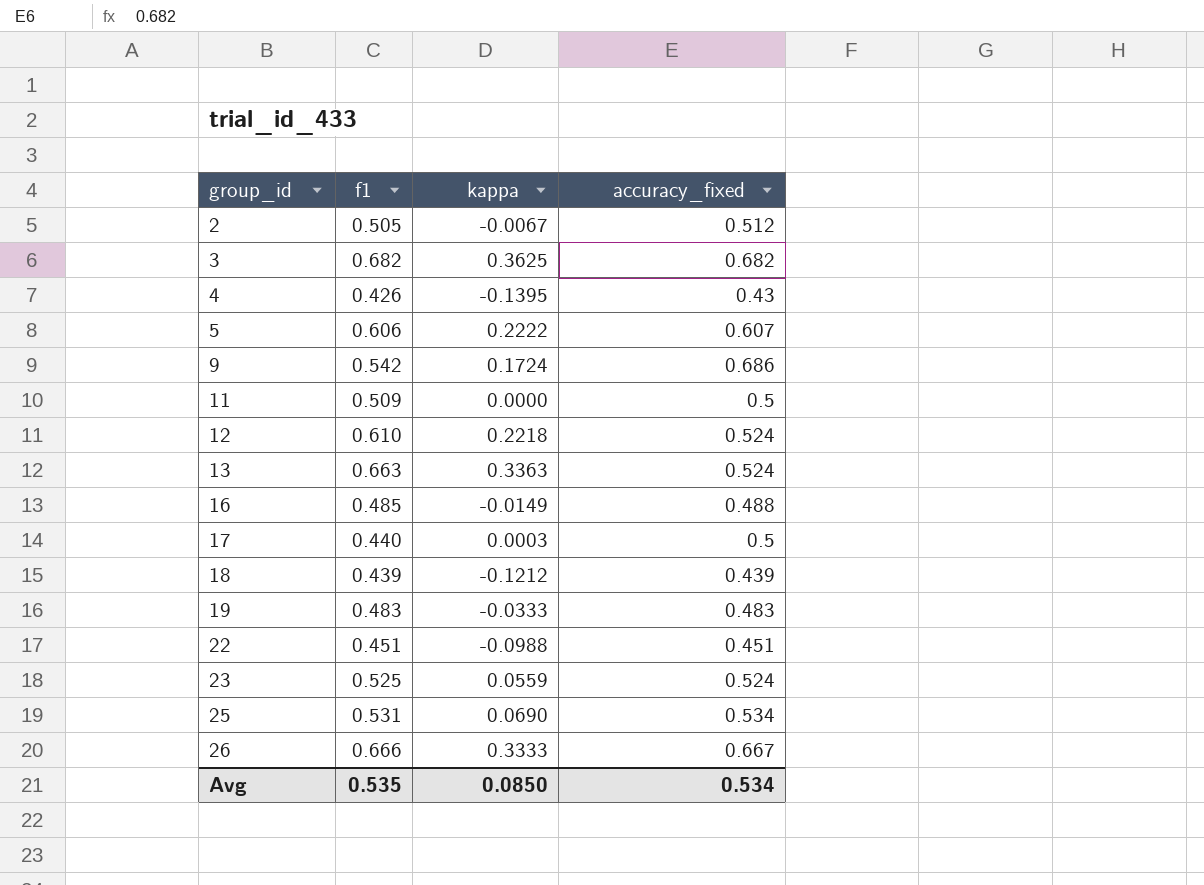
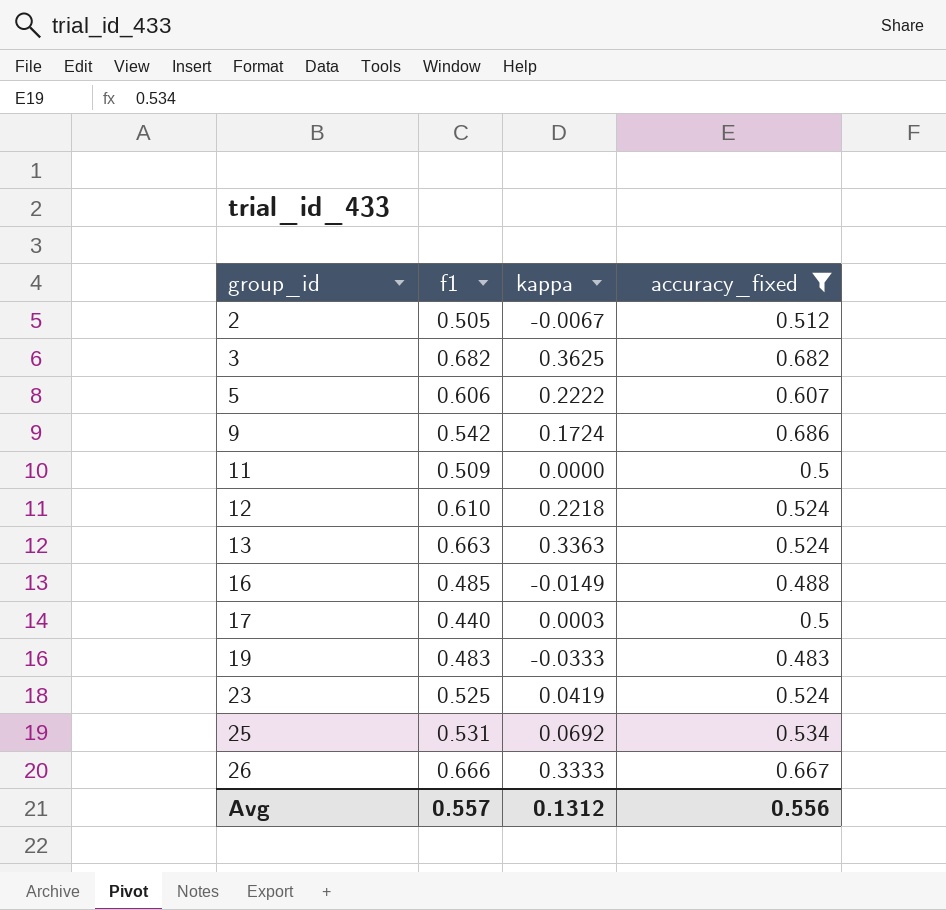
filter: none -> accuracy_fixed >= 0.483
23 | kappa: 0.0559 -> 0.0419
25 | kappa: 0.0690 -> 0.0692
Avg | f1: 0.535 -> 0.557
Avg | kappa: 0.0850 -> 0.1312
Avg | accuracy_fixed: 0.534 -> 0.556

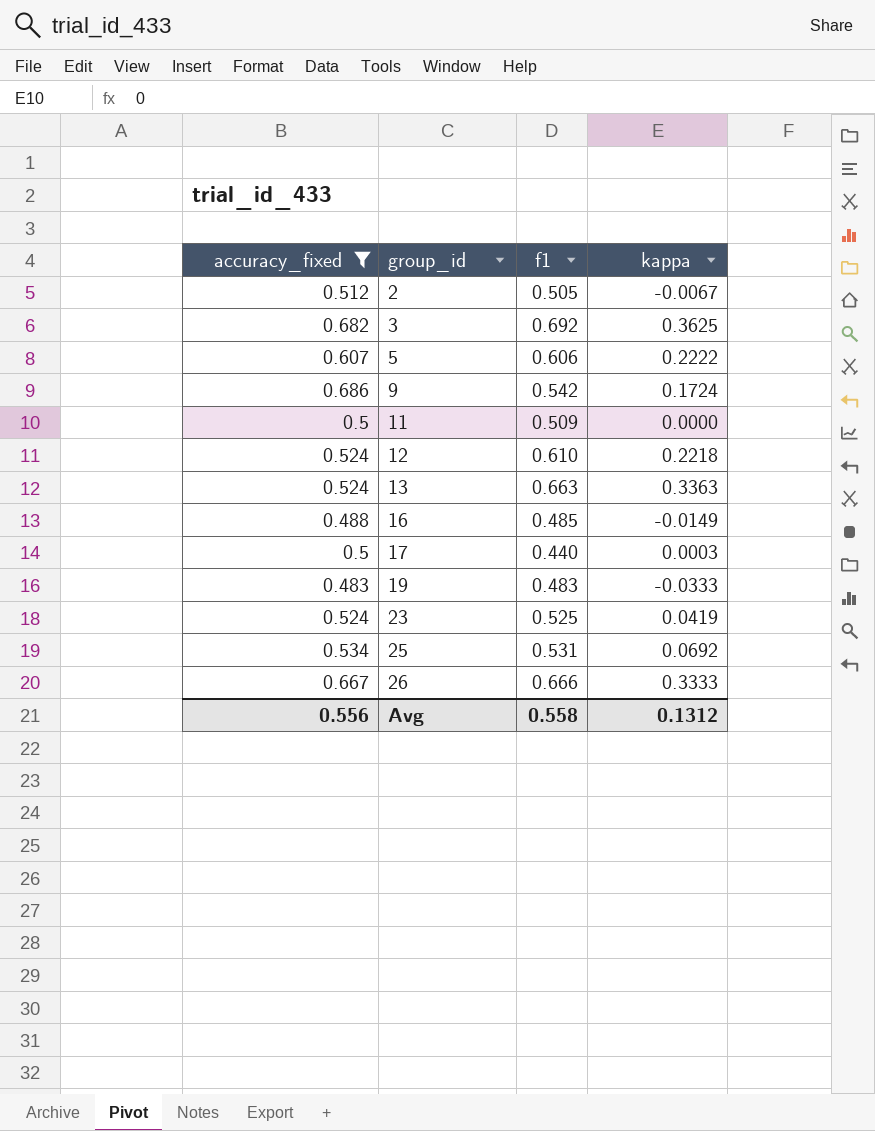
column accuracy_fixed | position: 4 -> 1
3 | f1: 0.682 -> 0.692
Avg | f1: 0.557 -> 0.558

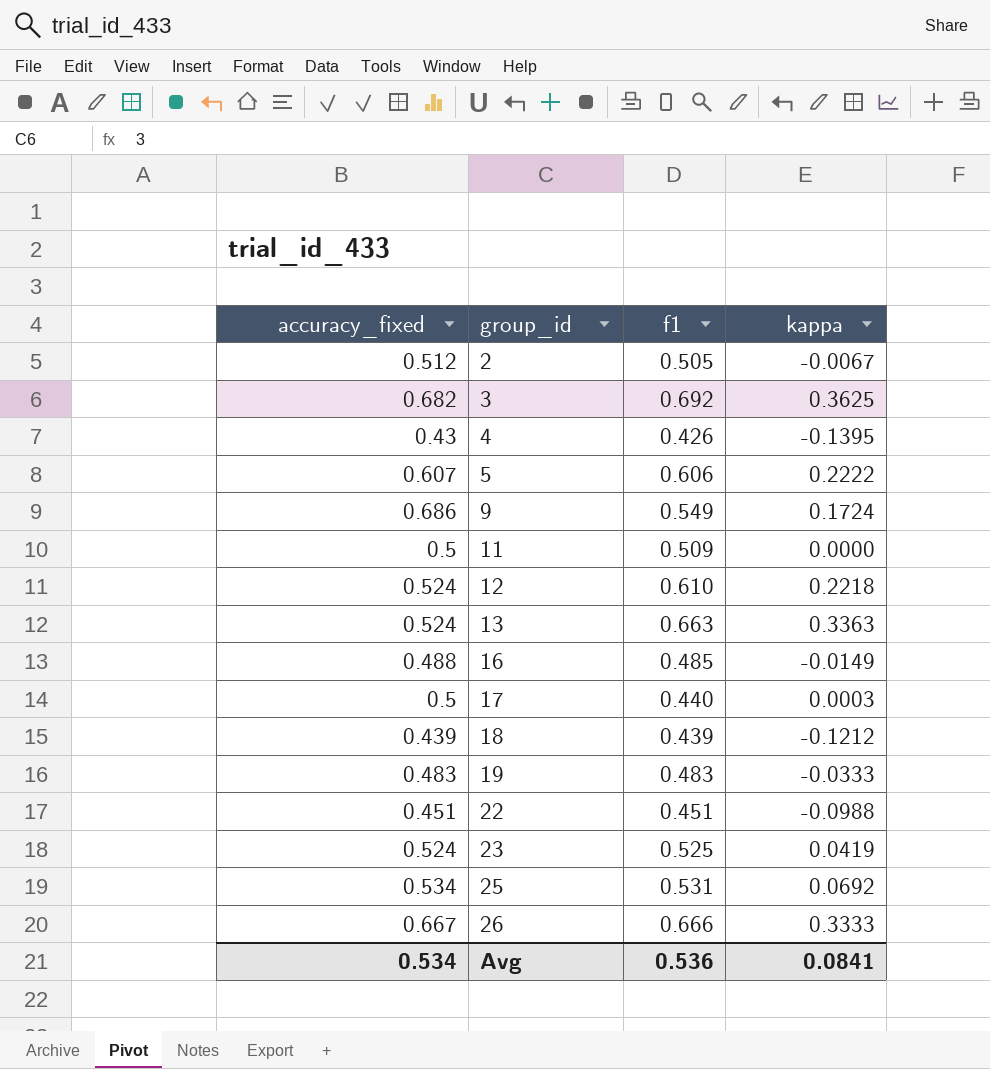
filter: accuracy_fixed >= 0.483 -> none
9 | f1: 0.542 -> 0.549
Avg | accuracy_fixed: 0.556 -> 0.534
Avg | f1: 0.558 -> 0.536
Avg | kappa: 0.1312 -> 0.0841

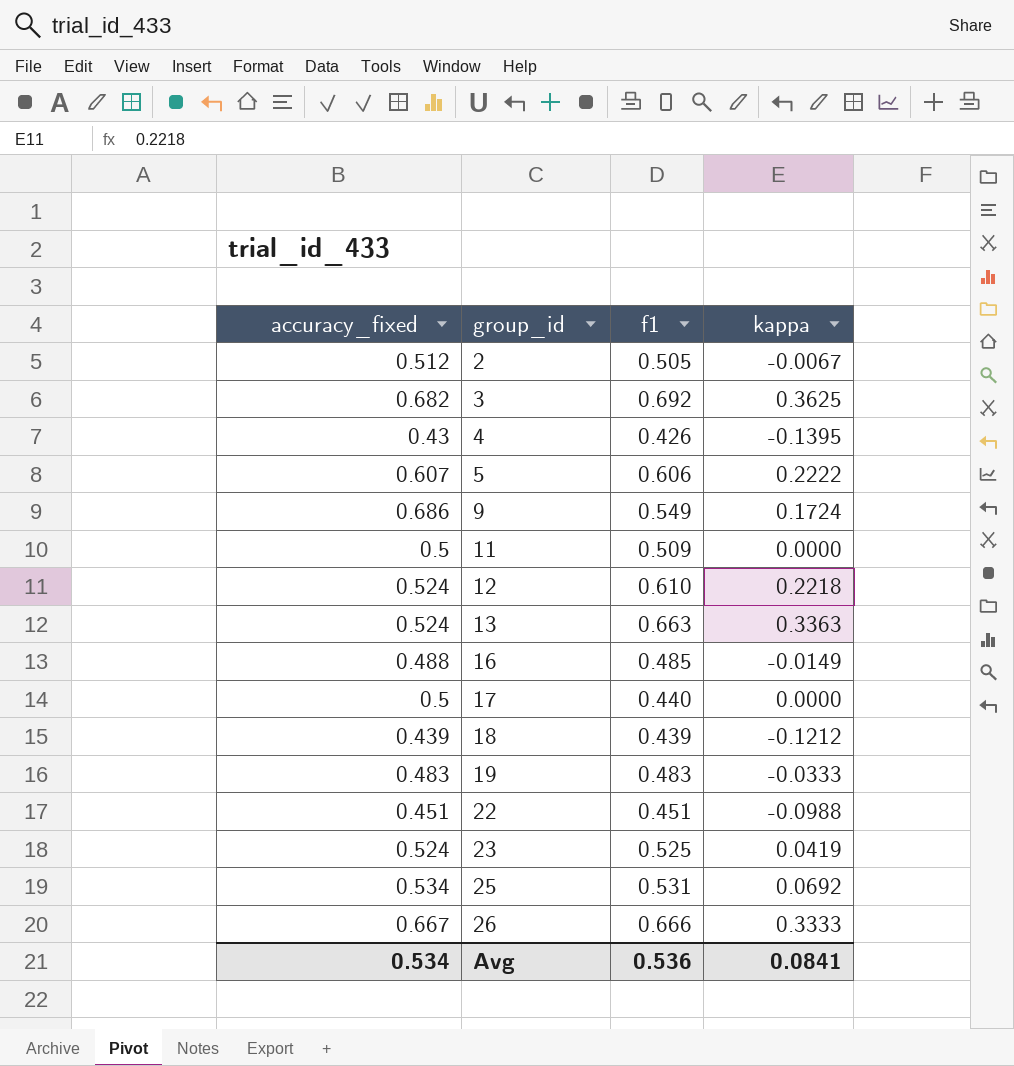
17 | kappa: 0.0003 -> 0.0000

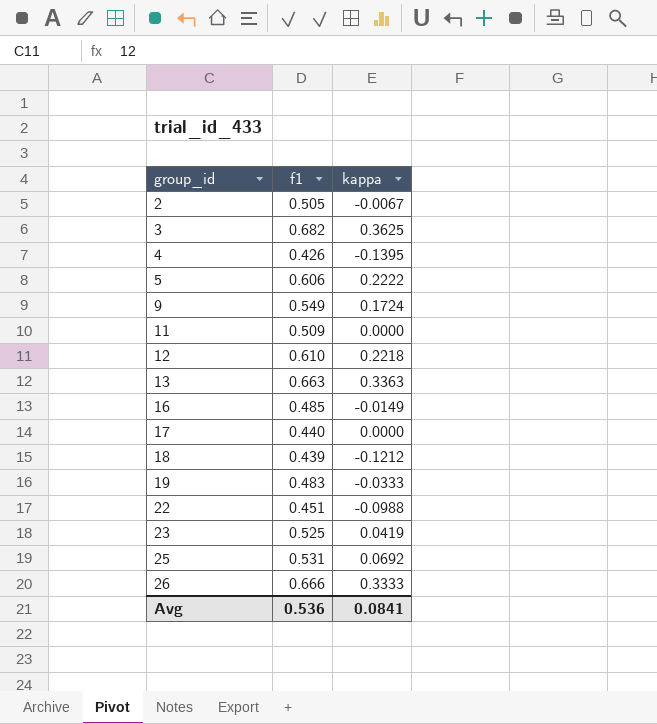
column accuracy_fixed | position: 1 -> none
3 | f1: 0.692 -> 0.682

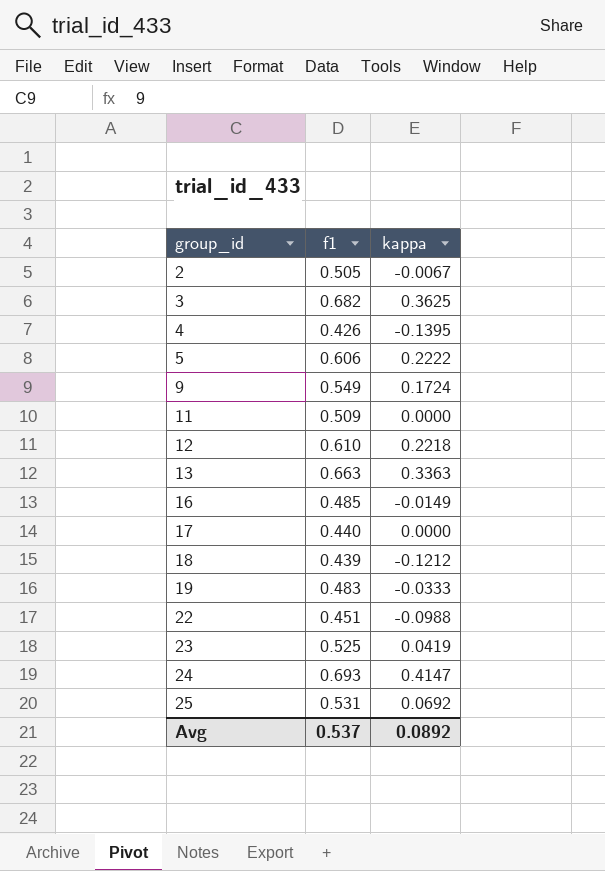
row 26: 0.666 | 0.3333 -> none
row 24: none -> 0.693 | 0.4147
Avg | f1: 0.536 -> 0.537
Avg | kappa: 0.0841 -> 0.0892

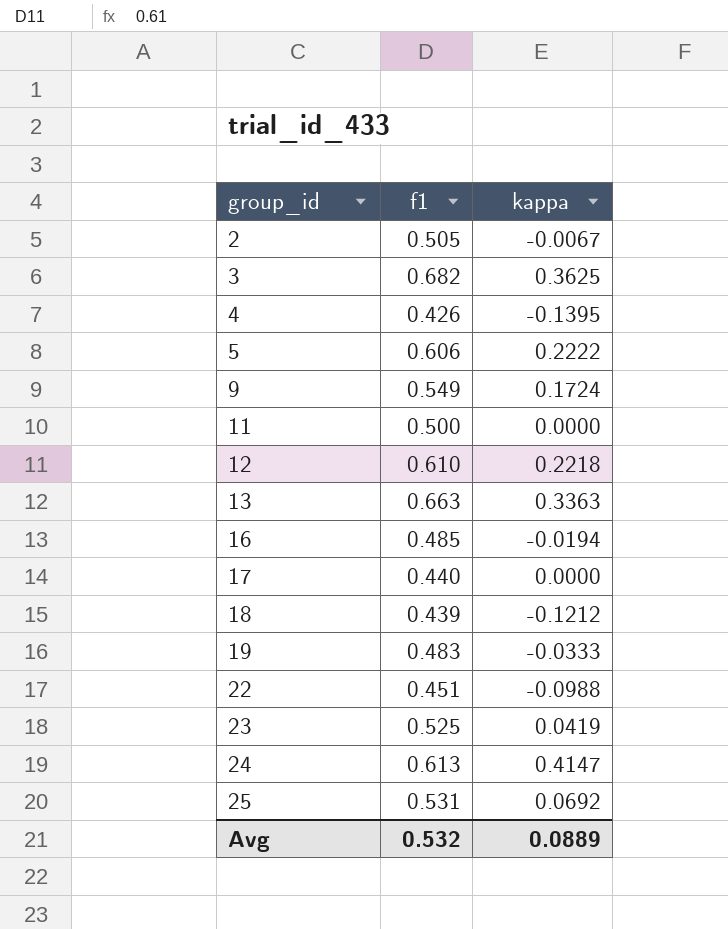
11 | f1: 0.509 -> 0.500
16 | kappa: -0.0149 -> -0.0194
24 | f1: 0.693 -> 0.613
Avg | f1: 0.537 -> 0.532
Avg | kappa: 0.0892 -> 0.0889

